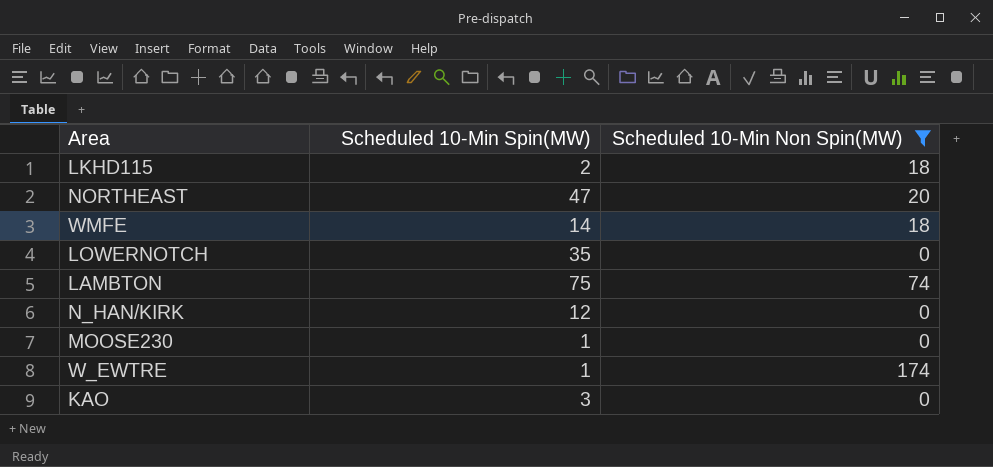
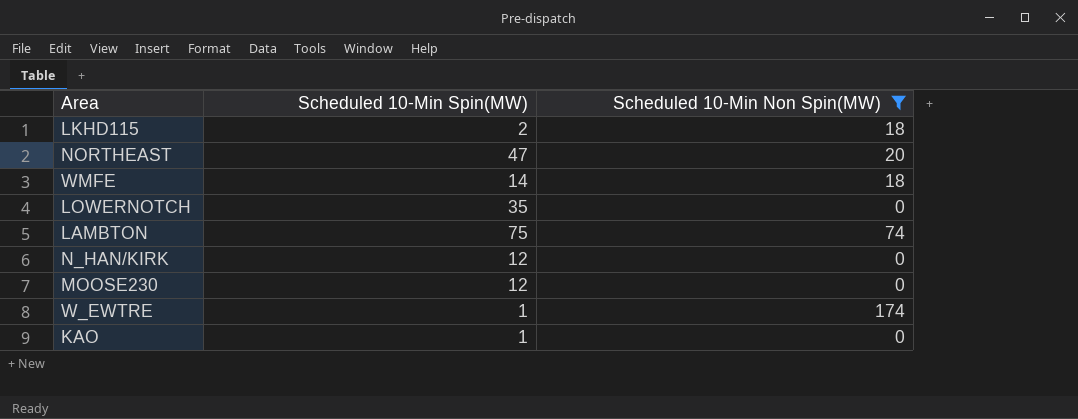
MOOSE230 | Scheduled 10-Min Spin(MW): 1 -> 12
KAO | Scheduled 10-Min Spin(MW): 3 -> 1

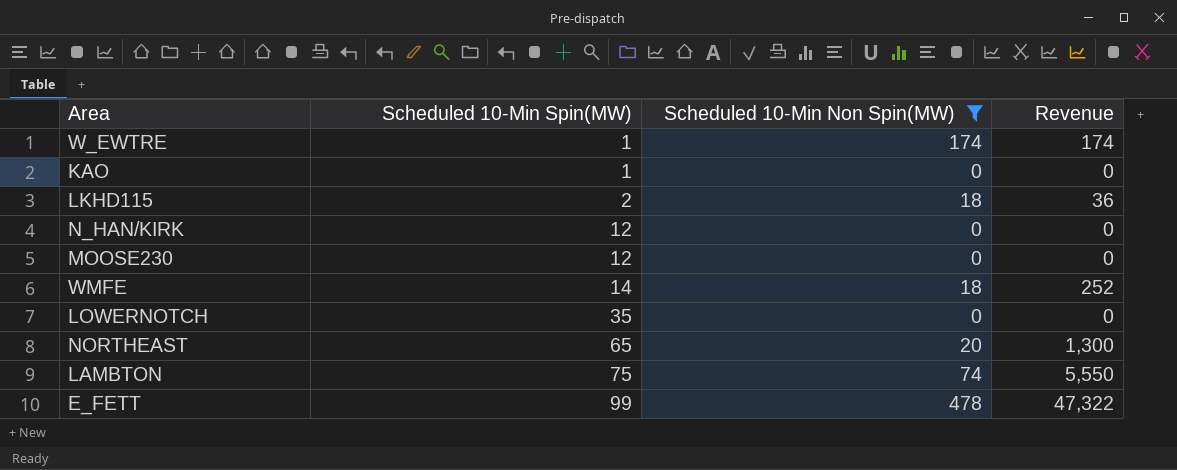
row order: none -> Scheduled 10-Min Spin(MW) ascending
column Revenue | formula: none -> [Scheduled 10-Min Spin(MW)] * [Scheduled 10-Min Non Spin(MW)]
NORTHEAST | Scheduled 10-Min Spin(MW): 47 -> 65
row E_FETT: none -> 99 | 478 | 47,322

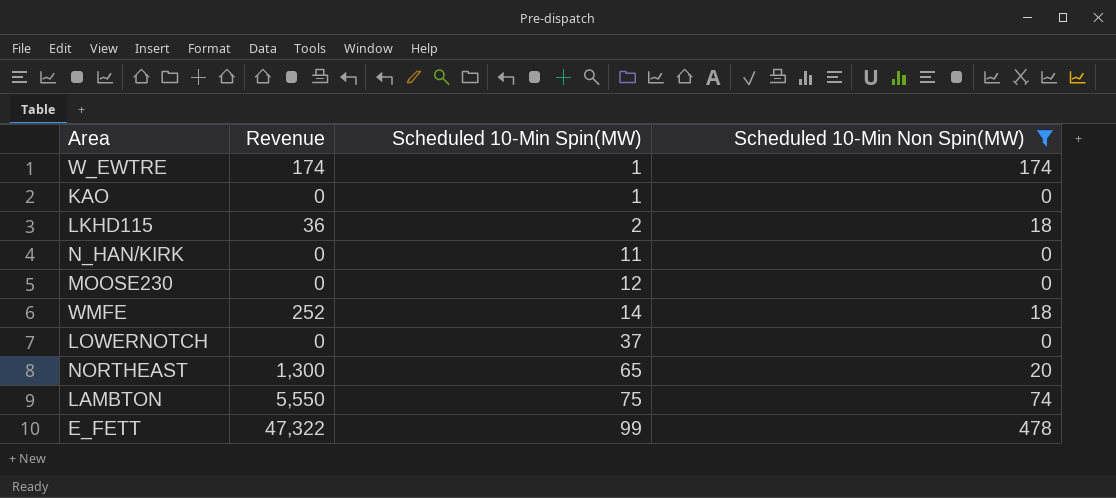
column Revenue | position: 4 -> 2
N_HAN/KIRK | Scheduled 10-Min Spin(MW): 12 -> 11
LOWERNOTCH | Scheduled 10-Min Spin(MW): 35 -> 37

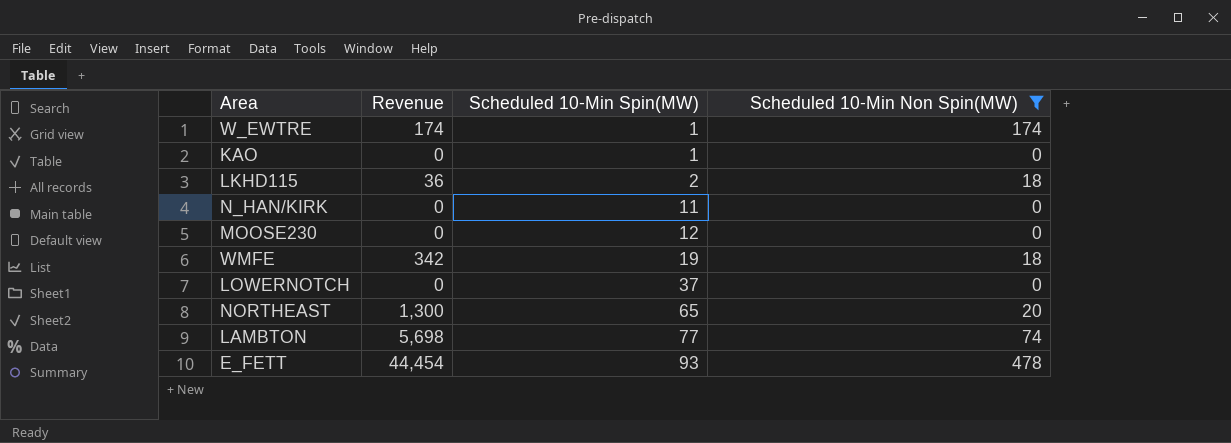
WMFE | Revenue: 252 -> 342
WMFE | Scheduled 10-Min Spin(MW): 14 -> 19
LAMBTON | Revenue: 5,550 -> 5,698
LAMBTON | Scheduled 10-Min Spin(MW): 75 -> 77
E_FETT | Revenue: 47,322 -> 44,454
E_FETT | Scheduled 10-Min Spin(MW): 99 -> 93

